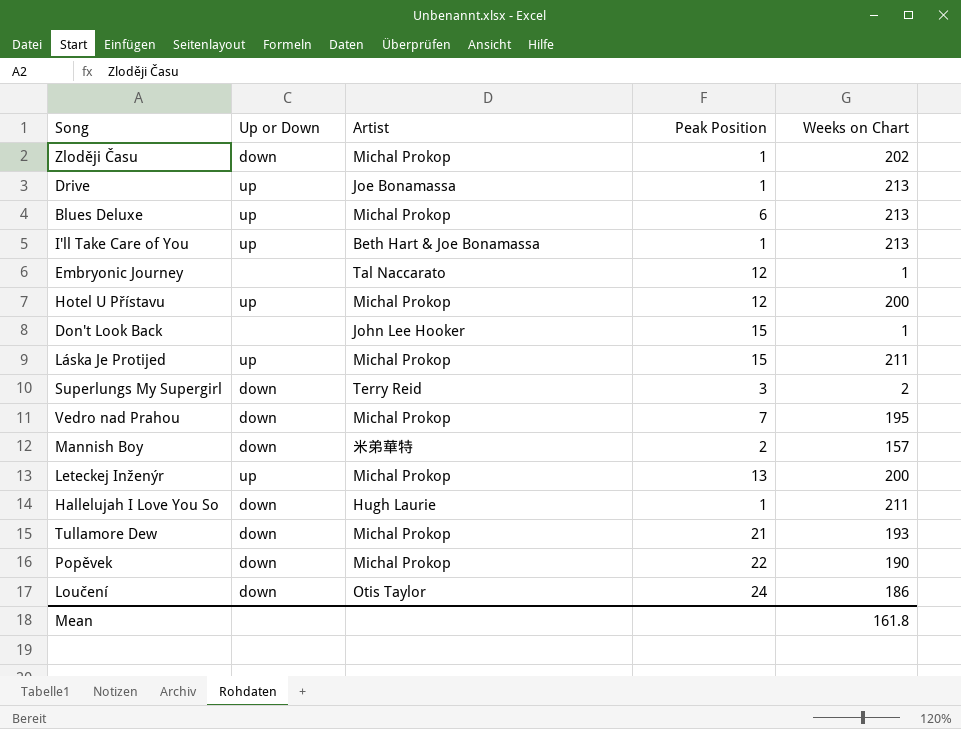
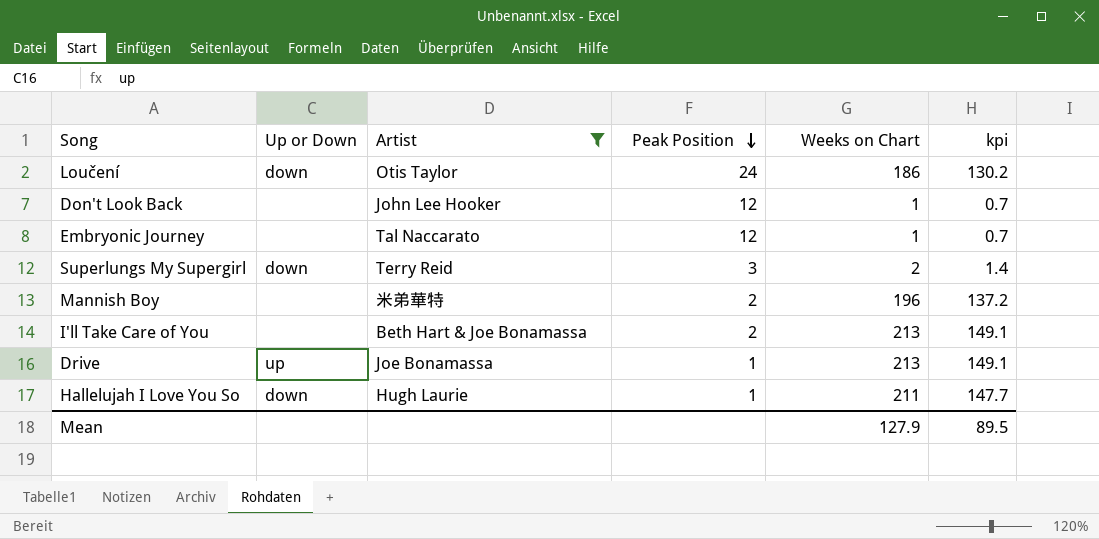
filter: none -> Artist != Michal Prokop
row order: none -> Peak Position descending
column kpi | formula: none -> [Weeks on Chart] * 0.7
Don't Look Back | Peak Position: 15 -> 12
Mannish Boy | Up or Down: down -> none
Mannish Boy | Weeks on Chart: 157 -> 196
I'll Take Care of You | Up or Down: up -> none
I'll Take Care of You | Peak Position: 1 -> 2
Mean | Weeks on Chart: 161.8 -> 127.9

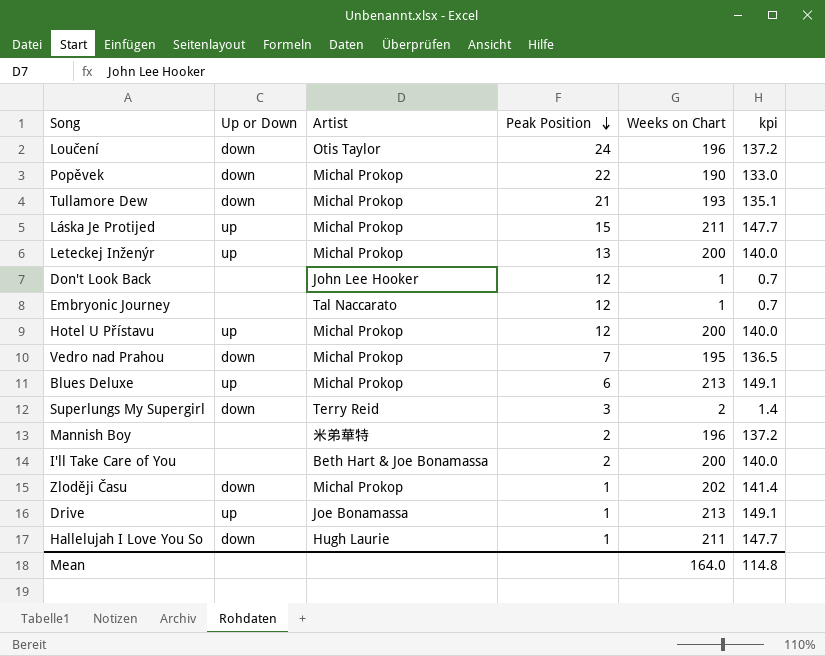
filter: Artist != Michal Prokop -> none
Loučení | Weeks on Chart: 186 -> 196
Loučení | kpi: 130.2 -> 137.2
I'll Take Care of You | Weeks on Chart: 213 -> 200
I'll Take Care of You | kpi: 149.1 -> 140.0
Mean | Weeks on Chart: 127.9 -> 164.0
Mean | kpi: 89.5 -> 114.8

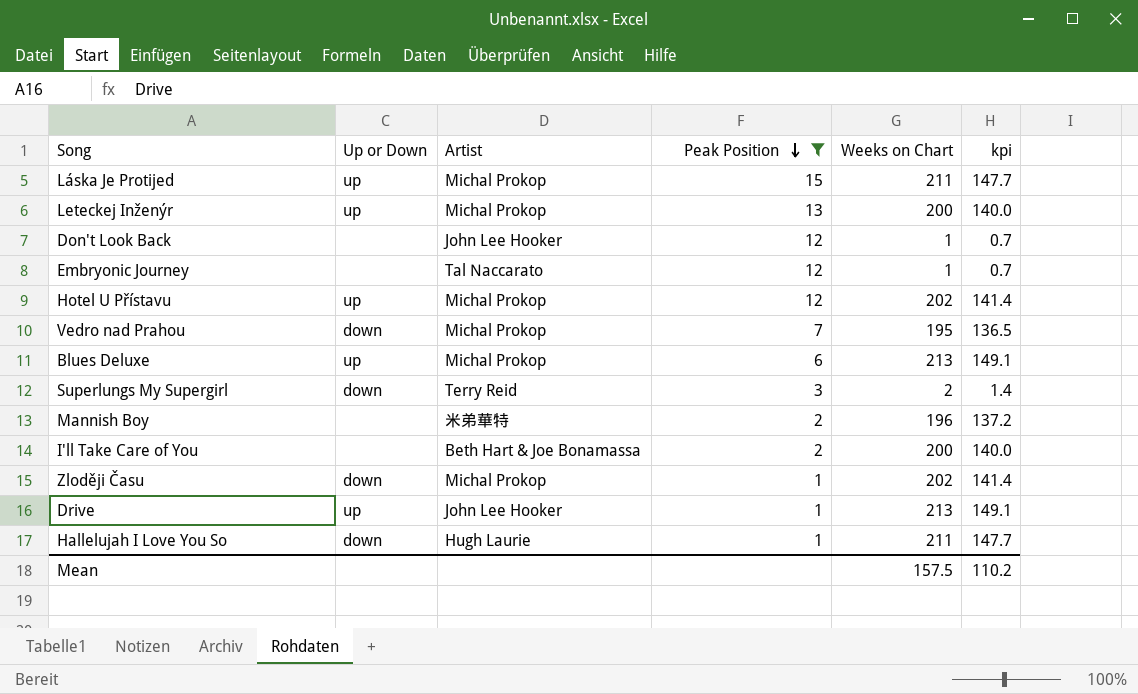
filter: none -> Peak Position <= 15
Hotel U Přístavu | Weeks on Chart: 200 -> 202
Hotel U Přístavu | kpi: 140.0 -> 141.4
Drive | Artist: Joe Bonamassa -> John Lee Hooker
Mean | Weeks on Chart: 164.0 -> 157.5
Mean | kpi: 114.8 -> 110.2

